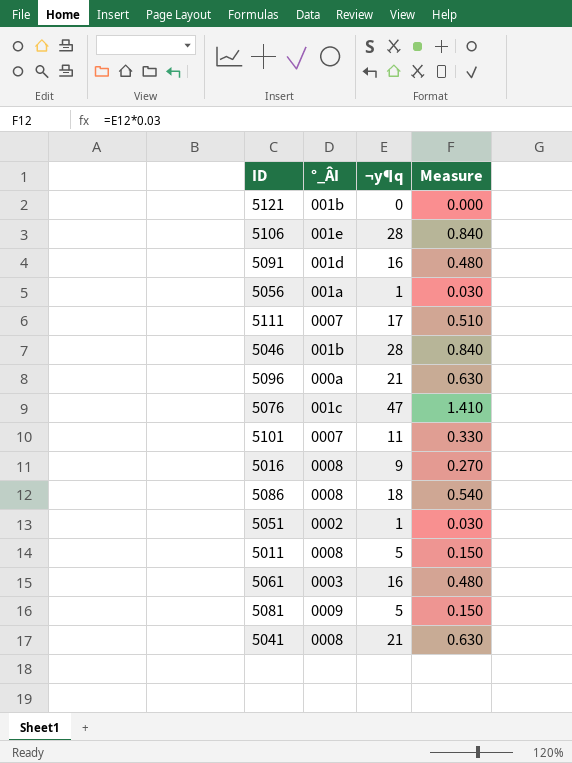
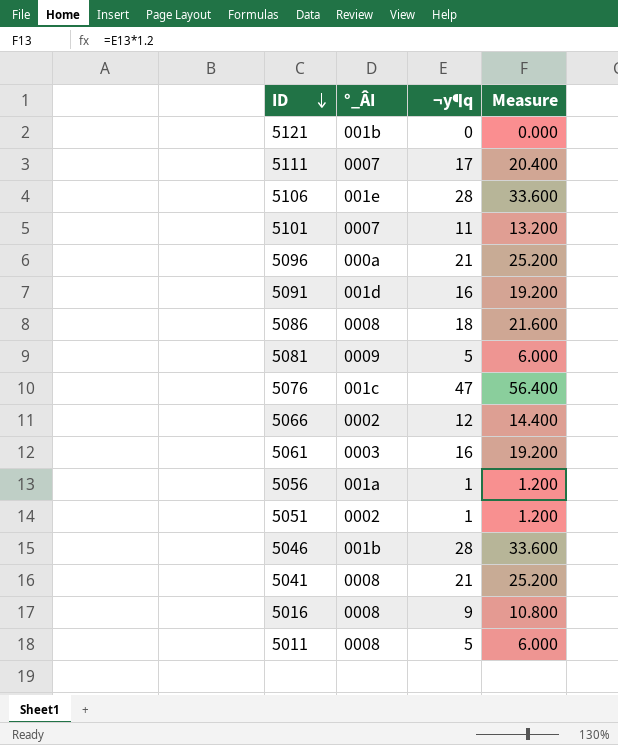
row order: none -> ID descending
column Measure | formula: [¬y¶q] * 0.03 -> [¬y¶q] * 1.2
row 5066: none -> 0002 | 12 | 14.400

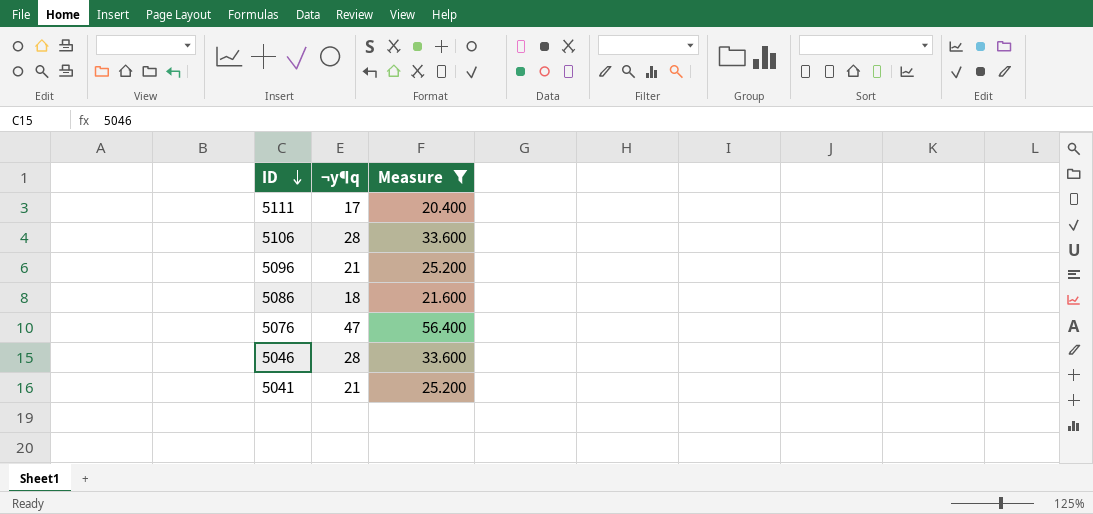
filter: none -> Measure >= 20.400
column °_ÂI | position: 2 -> none

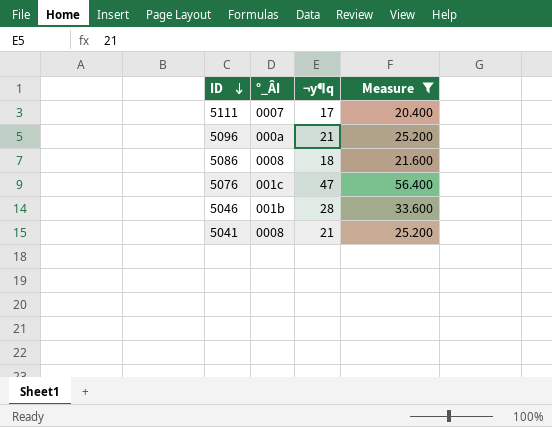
column °_ÂI | position: none -> 2
row 5106: 28 | 33.600 -> none

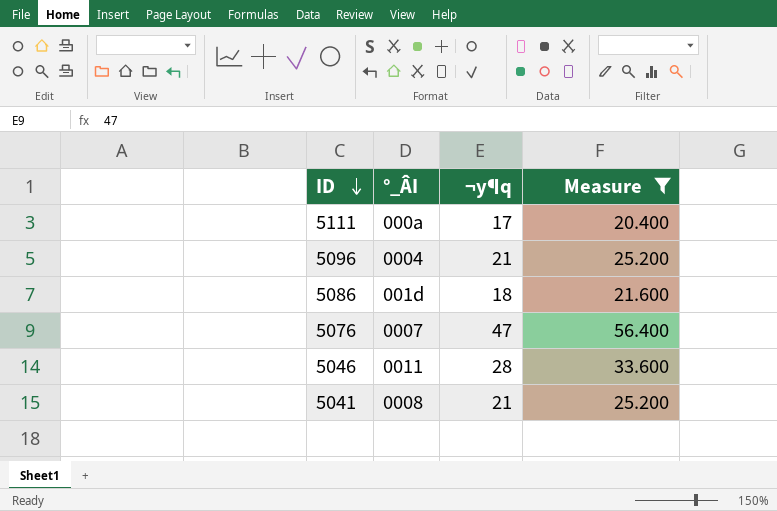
5111 | °_ÂI: 0007 -> 000a
5096 | °_ÂI: 000a -> 0004
5086 | °_ÂI: 0008 -> 001d
5076 | °_ÂI: 001c -> 0007
5046 | °_ÂI: 001b -> 0011

